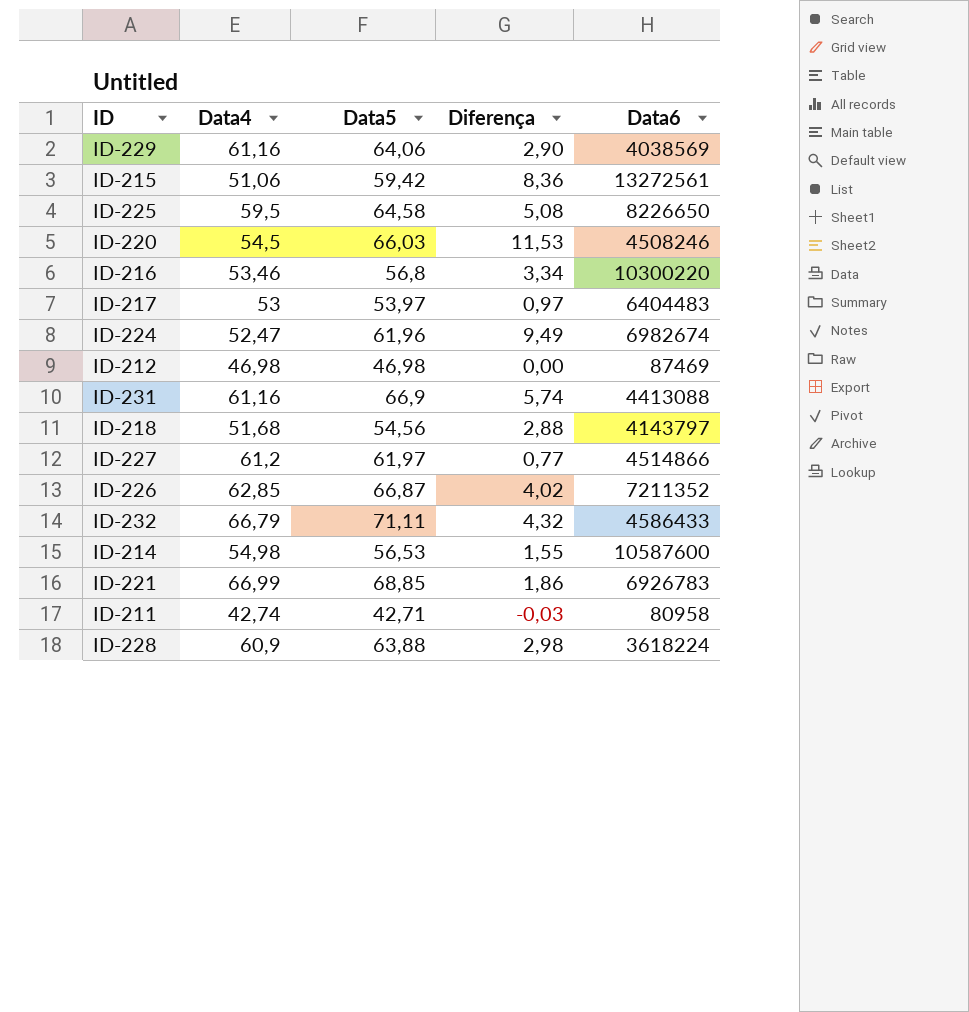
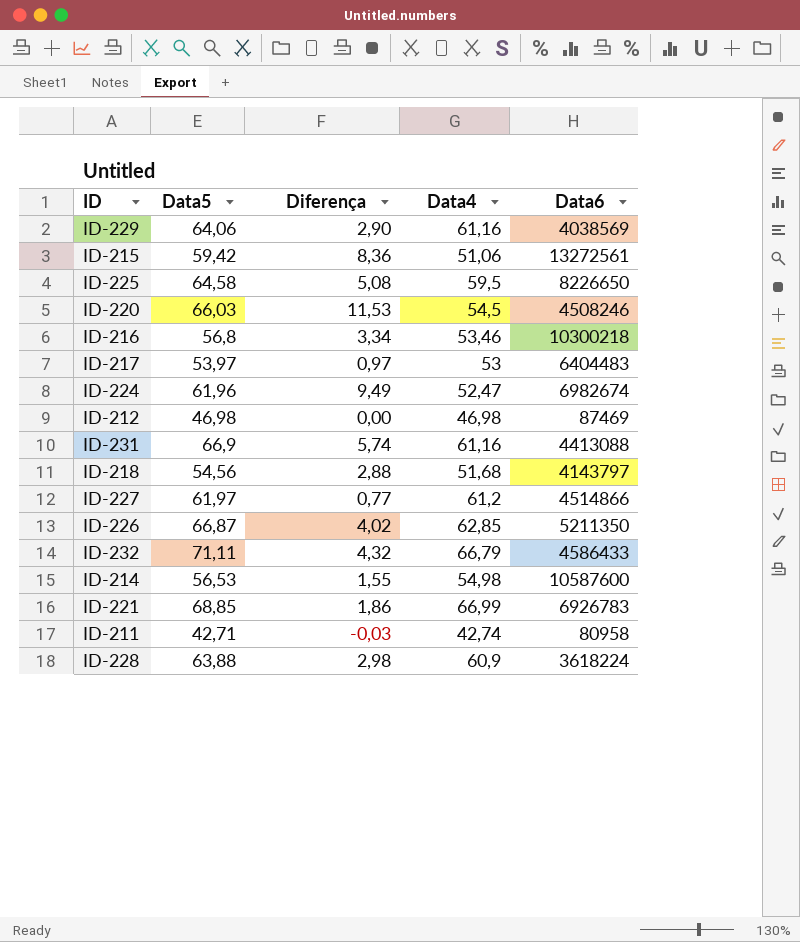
column Data4 | position: 2 -> 4
ID-216 | Data6: 10300220 -> 10300218
ID-226 | Data6: 7211352 -> 5211350

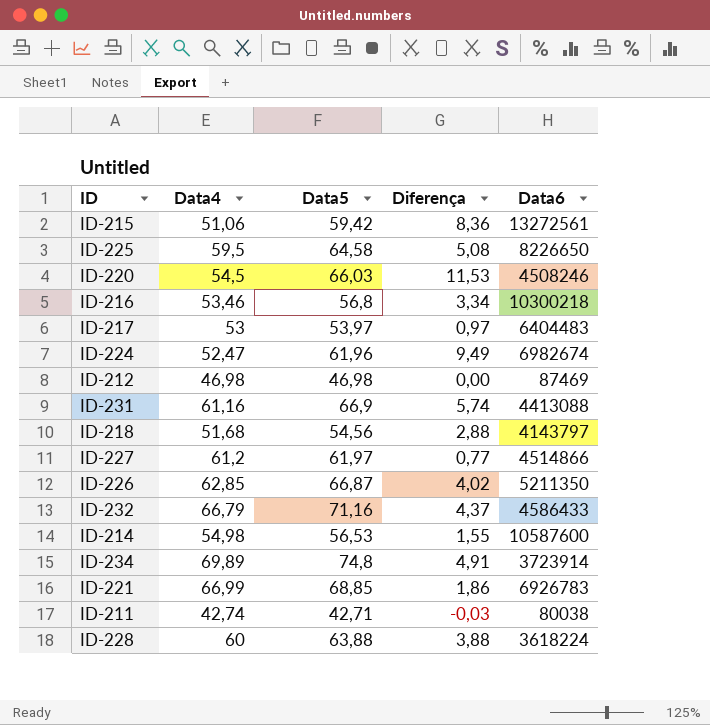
column Data4 | position: 4 -> 2
row ID-229: 64,06 | 2,90 | 61,16 | 4038569 -> none
ID-232 | Data5: 71,11 -> 71,16
ID-232 | Diferença: 4,32 -> 4,37
row ID-234: none -> 69,89 | 74,8 | 4,91 | 3723914
ID-211 | Data6: 80958 -> 80038
ID-228 | Data4: 60,9 -> 60
ID-228 | Diferença: 2,98 -> 3,88

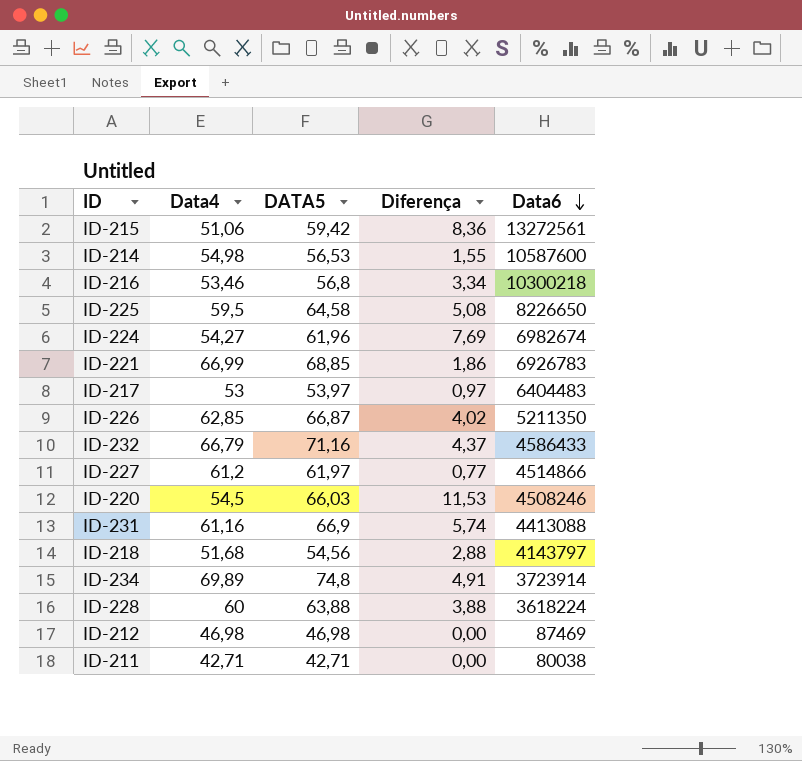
row order: none -> Data6 descending
column name: Data5 -> DATA5
ID-224 | Data4: 52,47 -> 54,27
ID-224 | Diferença: 9,49 -> 7,69
ID-211 | Data4: 42,74 -> 42,71
ID-211 | Diferença: -0,03 -> 0,00

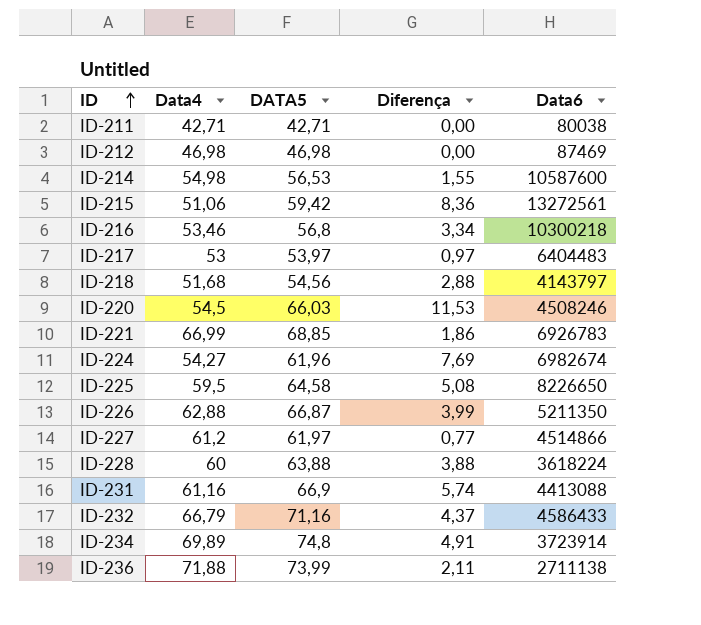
row order: Data6 descending -> ID ascending
ID-226 | Data4: 62,85 -> 62,88
ID-226 | Diferença: 4,02 -> 3,99
row ID-236: none -> 71,88 | 73,99 | 2,11 | 2711138

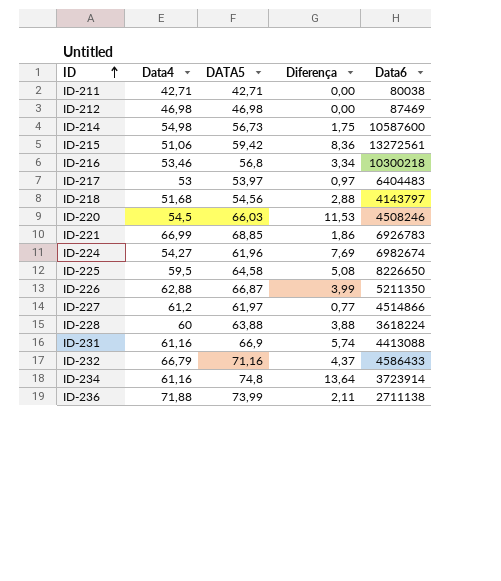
ID-214 | DATA5: 56,53 -> 56,73
ID-214 | Diferença: 1,55 -> 1,75
ID-234 | Data4: 69,89 -> 61,16
ID-234 | Diferença: 4,91 -> 13,64

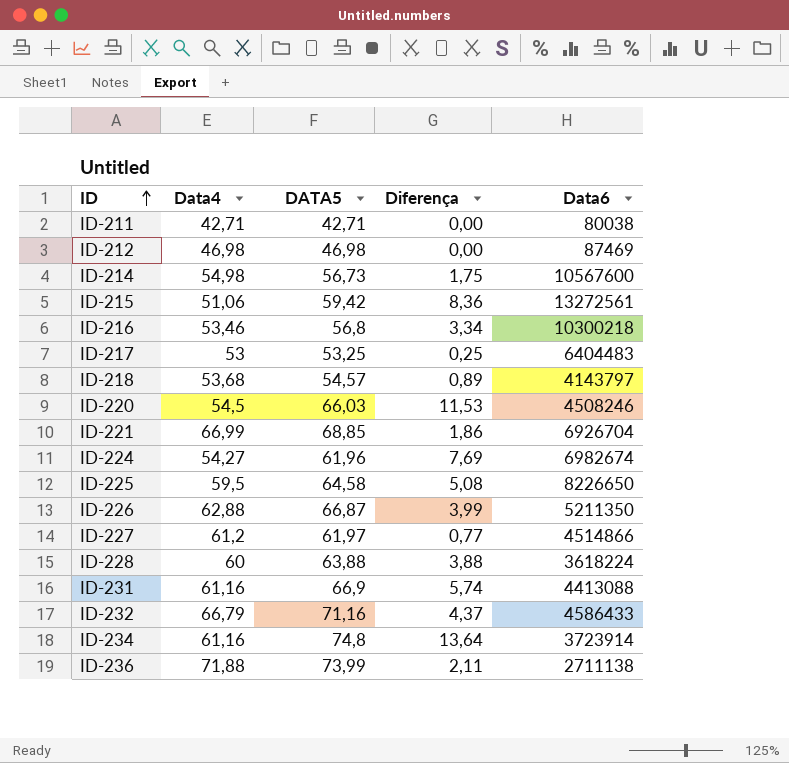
ID-214 | Data6: 10587600 -> 10567600
ID-217 | DATA5: 53,97 -> 53,25
ID-217 | Diferença: 0,97 -> 0,25
ID-218 | Data4: 51,68 -> 53,68
ID-218 | DATA5: 54,56 -> 54,57
ID-218 | Diferença: 2,88 -> 0,89
ID-221 | Data6: 6926783 -> 6926704

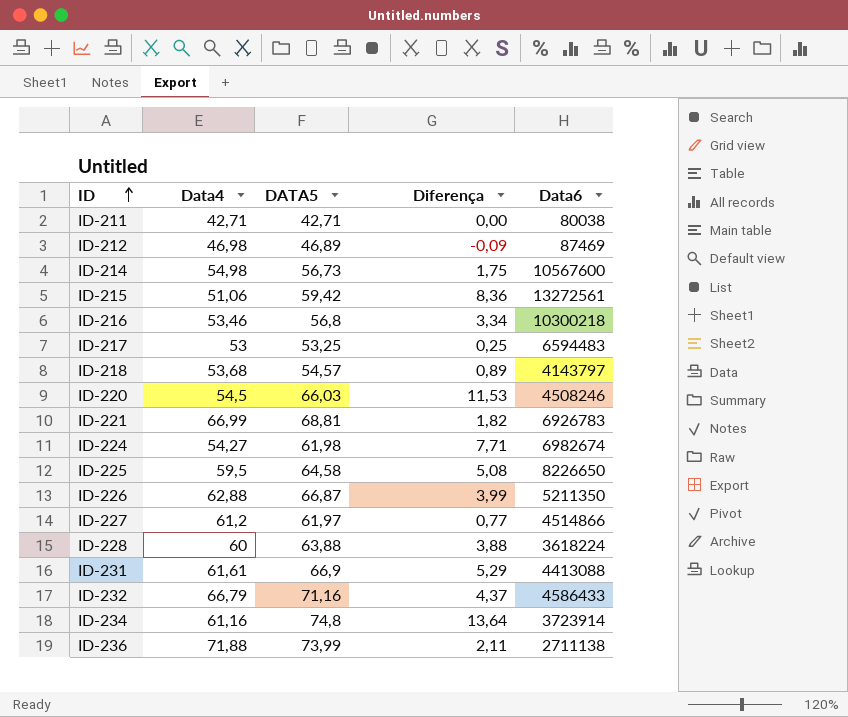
ID-212 | DATA5: 46,98 -> 46,89
ID-212 | Diferença: 0,00 -> -0,09
ID-217 | Data6: 6404483 -> 6594483
ID-221 | DATA5: 68,85 -> 68,81
ID-221 | Diferença: 1,86 -> 1,82
ID-221 | Data6: 6926704 -> 6926783
ID-224 | DATA5: 61,96 -> 61,98
ID-224 | Diferença: 7,69 -> 7,71
ID-231 | Data4: 61,16 -> 61,61
ID-231 | Diferença: 5,74 -> 5,29

